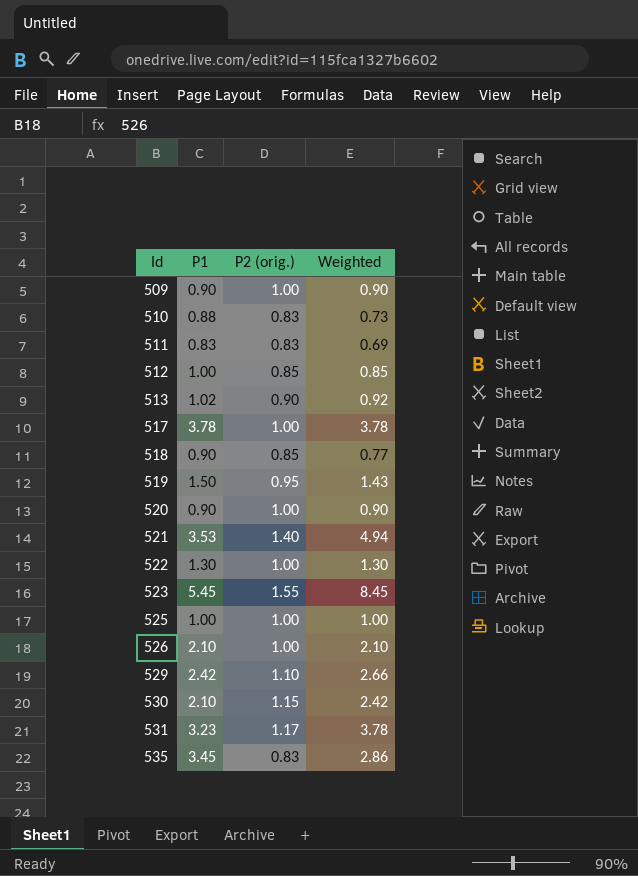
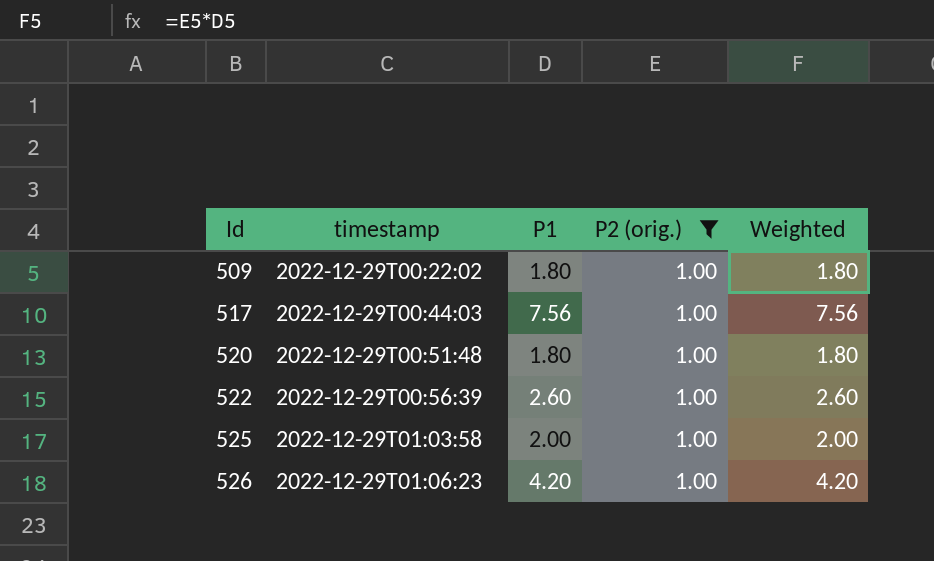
filter: none -> P2 (orig.) = 1.00
column timestamp | position: none -> 2
509 | P1: 0.90 -> 1.80
509 | Weighted: 0.90 -> 1.80
517 | P1: 3.78 -> 7.56
517 | Weighted: 3.78 -> 7.56
520 | P1: 0.90 -> 1.80
520 | Weighted: 0.90 -> 1.80
522 | P1: 1.30 -> 2.60
522 | Weighted: 1.30 -> 2.60
525 | P1: 1.00 -> 2.00
525 | Weighted: 1.00 -> 2.00
526 | P1: 2.10 -> 4.20
526 | Weighted: 2.10 -> 4.20

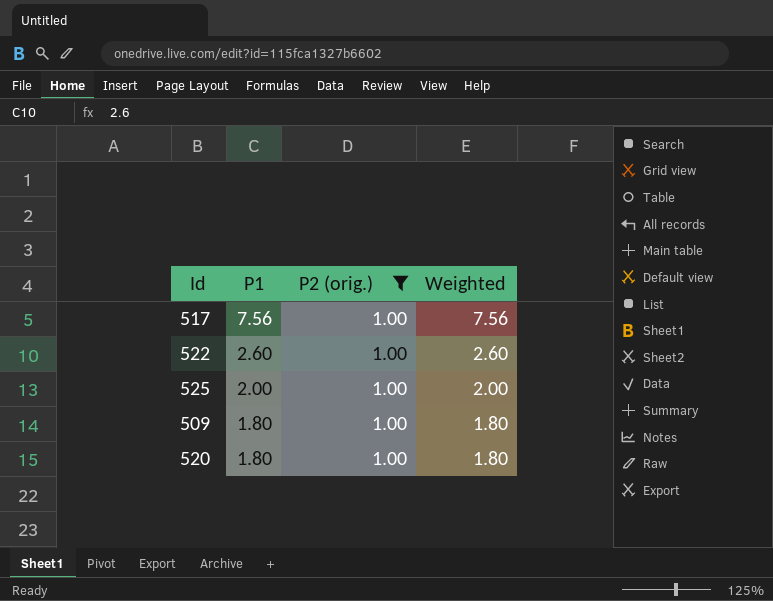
row order: Id ascending -> P1 descending
column timestamp | position: 2 -> none
row 526: 2022-12-29T01:06:23 | 4.20 | 1.00 | 4.20 -> none

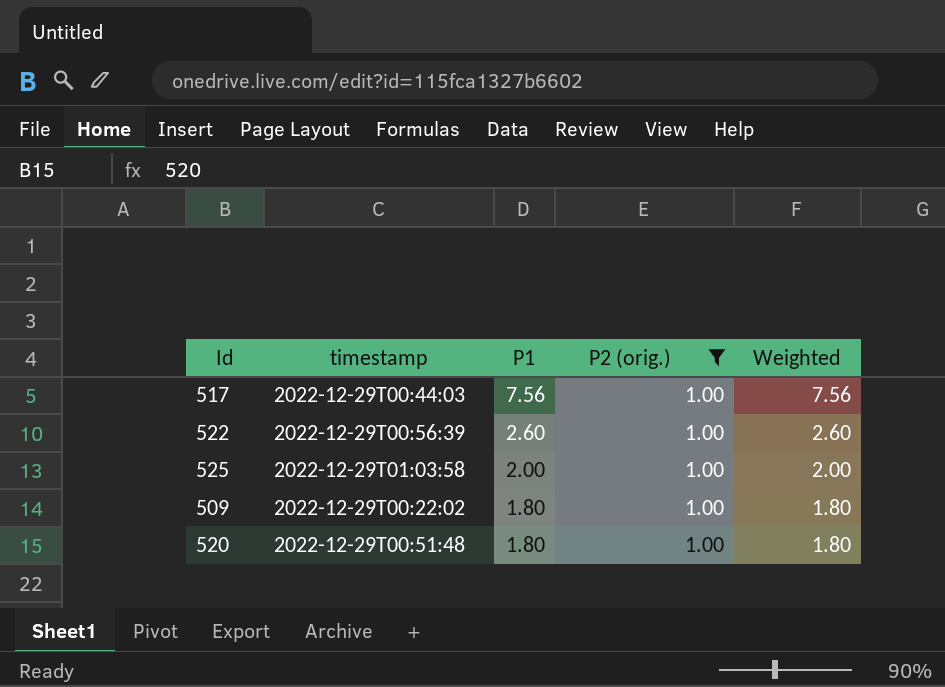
column timestamp | position: none -> 2

